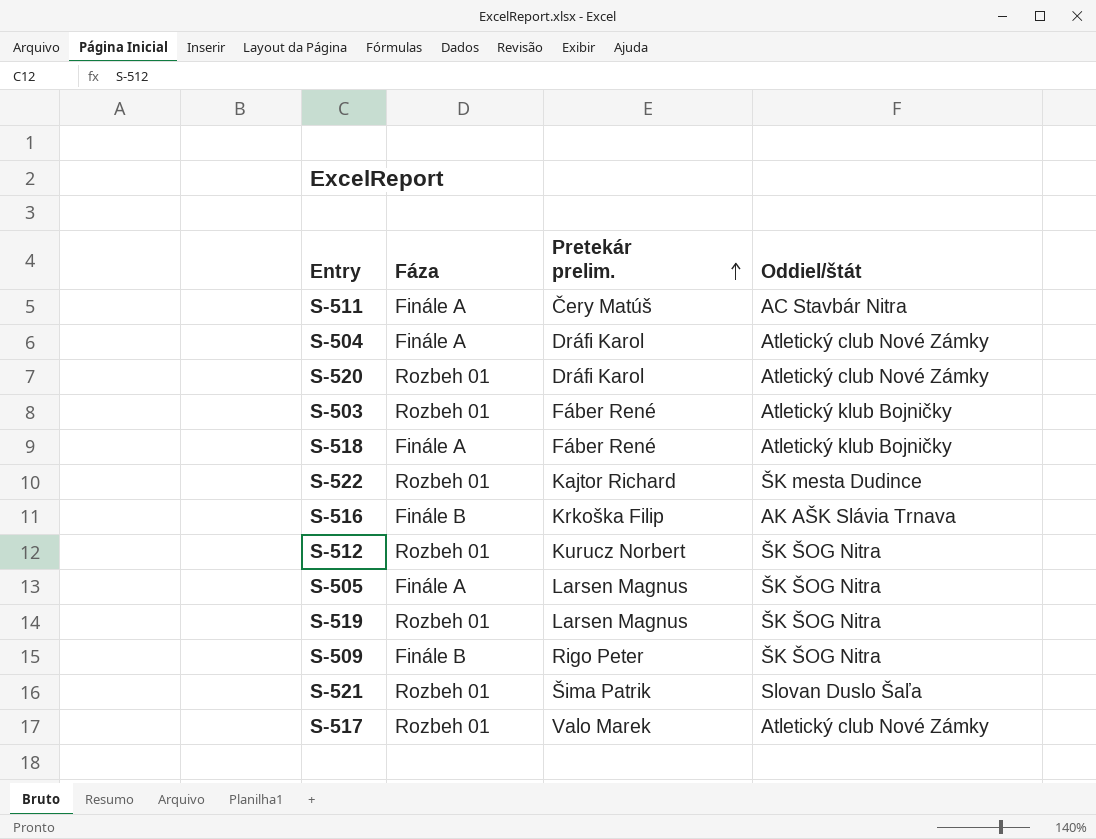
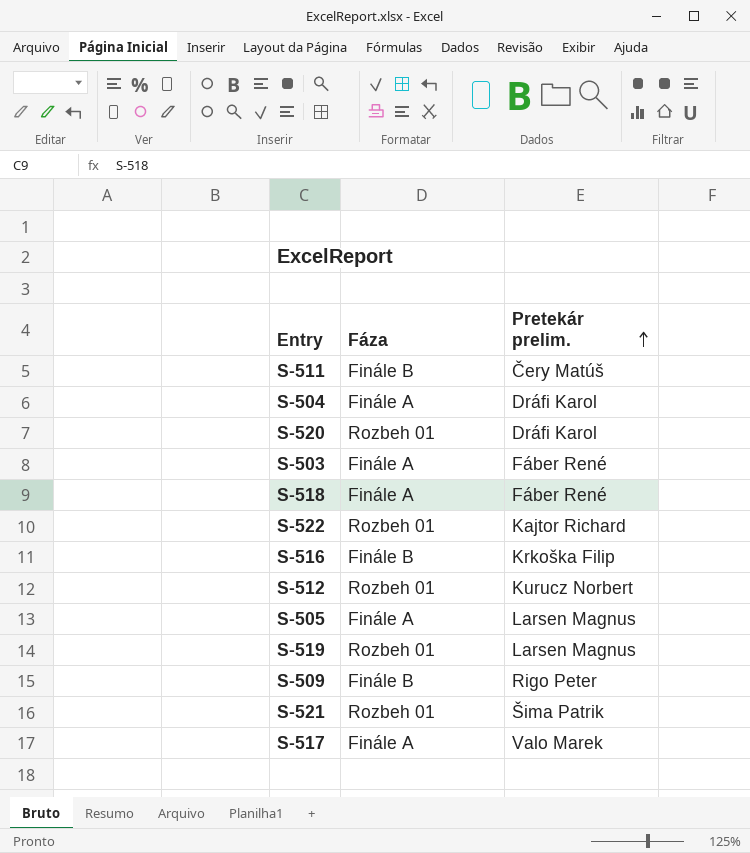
column Oddiel/štát | position: 4 -> none
S-511 | Fáza: Finále A -> Finále B
S-503 | Fáza: Rozbeh 01 -> Finále A
S-517 | Fáza: Rozbeh 01 -> Finále A

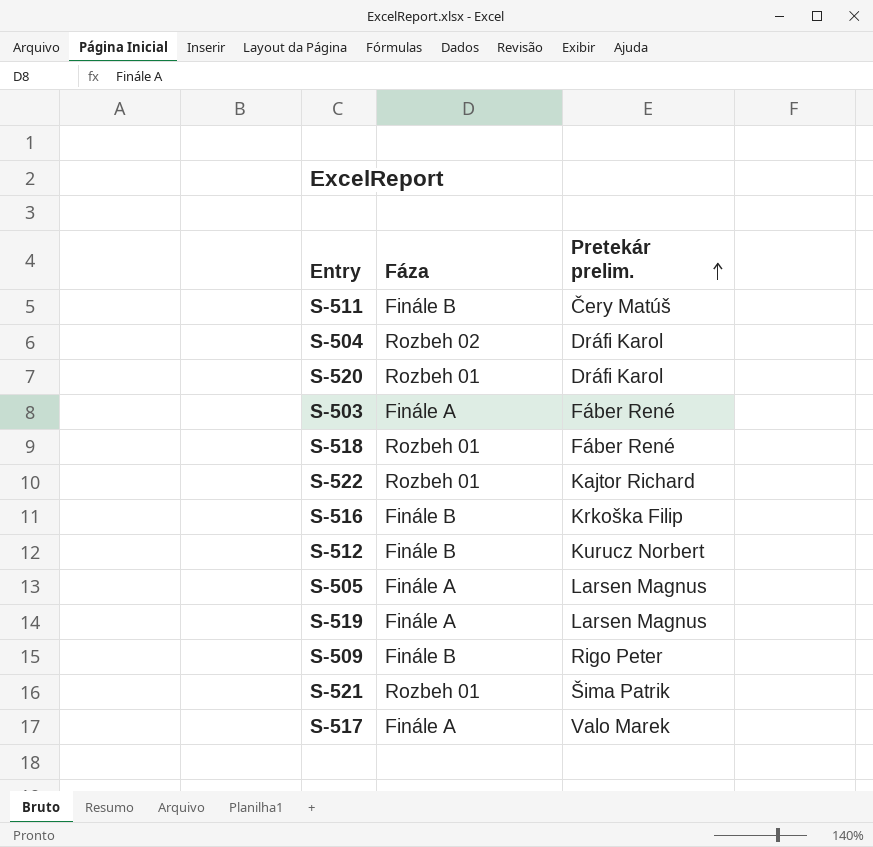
S-504 | Fáza: Finále A -> Rozbeh 02
S-518 | Fáza: Finále A -> Rozbeh 01
S-512 | Fáza: Rozbeh 01 -> Finále B
S-519 | Fáza: Rozbeh 01 -> Finále A

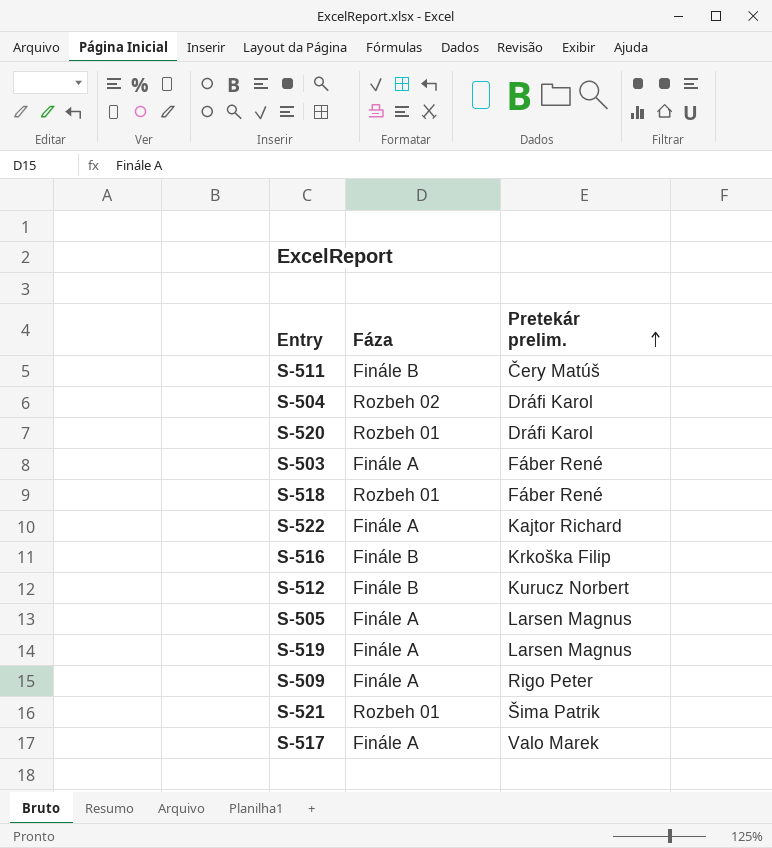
S-522 | Fáza: Rozbeh 01 -> Finále A
S-509 | Fáza: Finále B -> Finále A

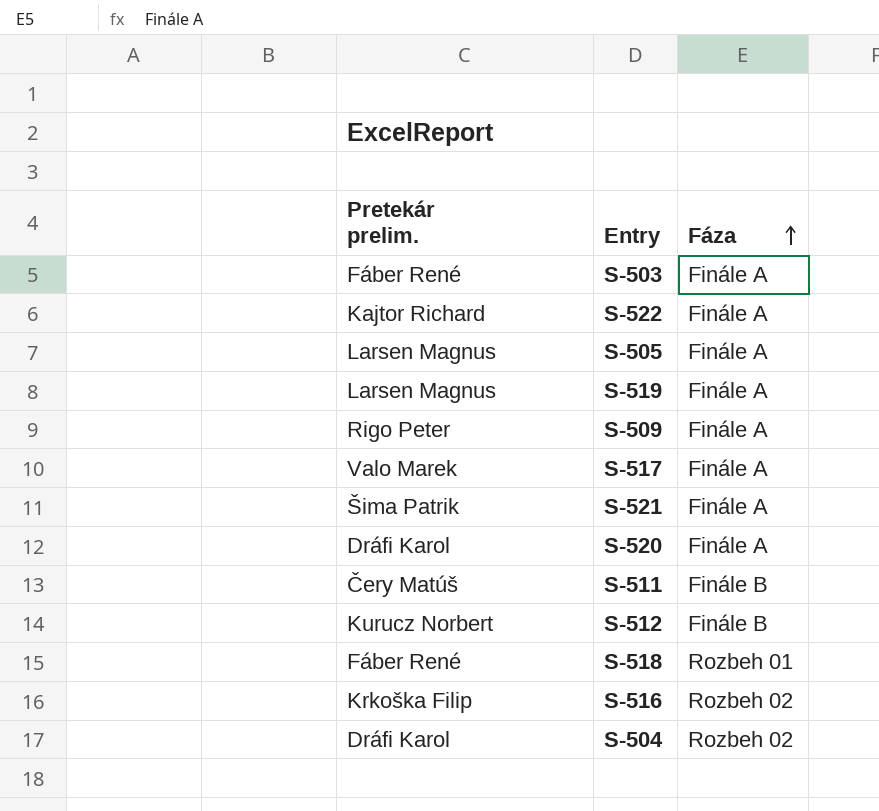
row order: Pretekár prelim. ascending -> Fáza ascending
column Pretekár prelim. | position: 3 -> 1
S-521 | Fáza: Rozbeh 01 -> Finále A
S-520 | Fáza: Rozbeh 01 -> Finále A
S-516 | Fáza: Finále B -> Rozbeh 02

